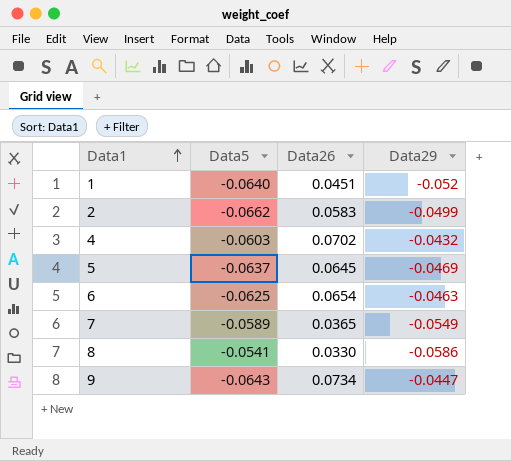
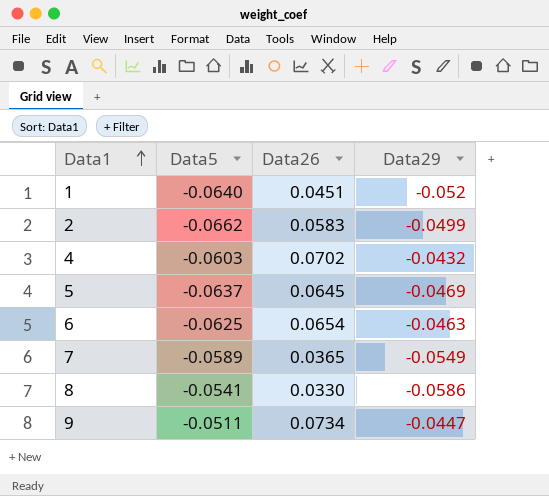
9 | Data5: -0.0643 -> -0.0511

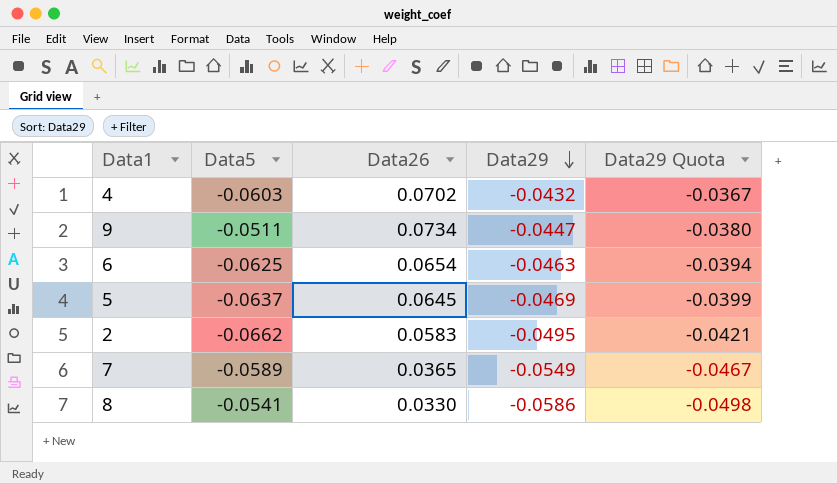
row order: Data1 ascending -> Data29 descending
column Data29 Quota | formula: none -> [Data29] * 0.85
row 1: -0.0640 | 0.0451 | -0.052 -> none
2 | Data29: -0.0499 -> -0.0495

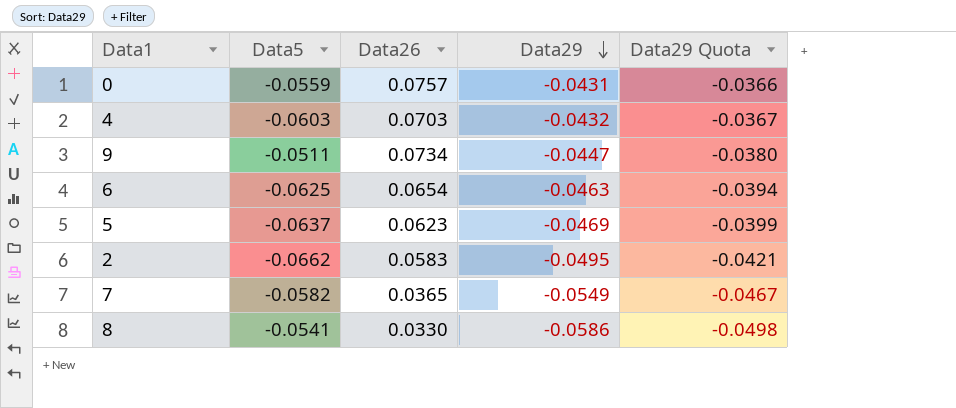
row 0: none -> -0.0559 | 0.0757 | -0.0431 | -0.0366
4 | Data26: 0.0702 -> 0.0703
5 | Data26: 0.0645 -> 0.0623
7 | Data5: -0.0589 -> -0.0582

